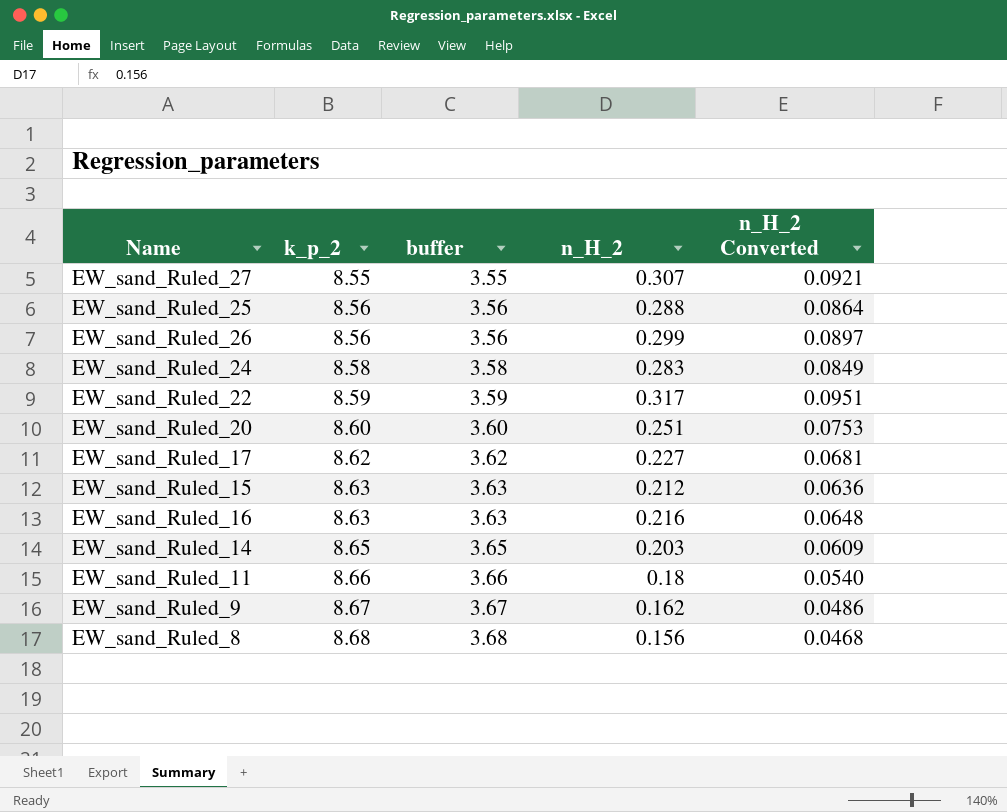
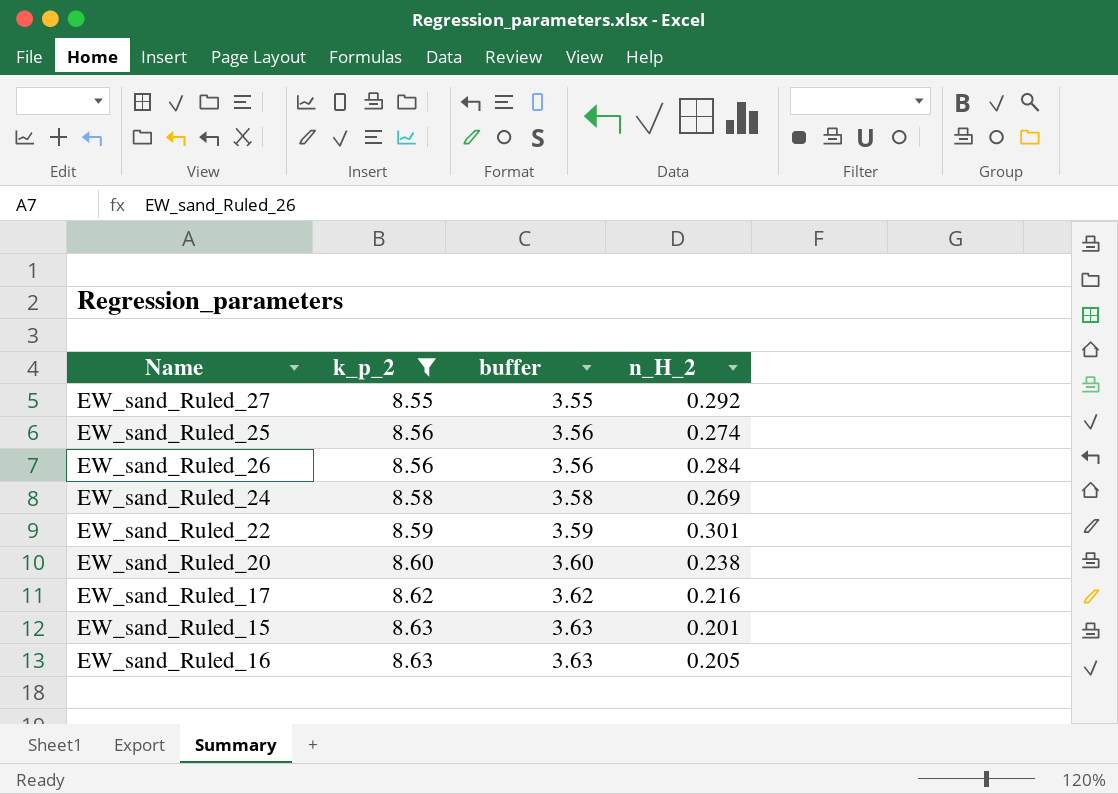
filter: none -> k_p_2 <= 8.63
column n_H_2 Converted | formula: [n_H_2] * 0.3 -> none
EW_sand_Ruled_27 | n_H_2: 0.307 -> 0.292
EW_sand_Ruled_25 | n_H_2: 0.288 -> 0.274
EW_sand_Ruled_26 | n_H_2: 0.299 -> 0.284
EW_sand_Ruled_24 | n_H_2: 0.283 -> 0.269
EW_sand_Ruled_22 | n_H_2: 0.317 -> 0.301
EW_sand_Ruled_20 | n_H_2: 0.251 -> 0.238
EW_sand_Ruled_17 | n_H_2: 0.227 -> 0.216
EW_sand_Ruled_15 | n_H_2: 0.212 -> 0.201
EW_sand_Ruled_16 | n_H_2: 0.216 -> 0.205

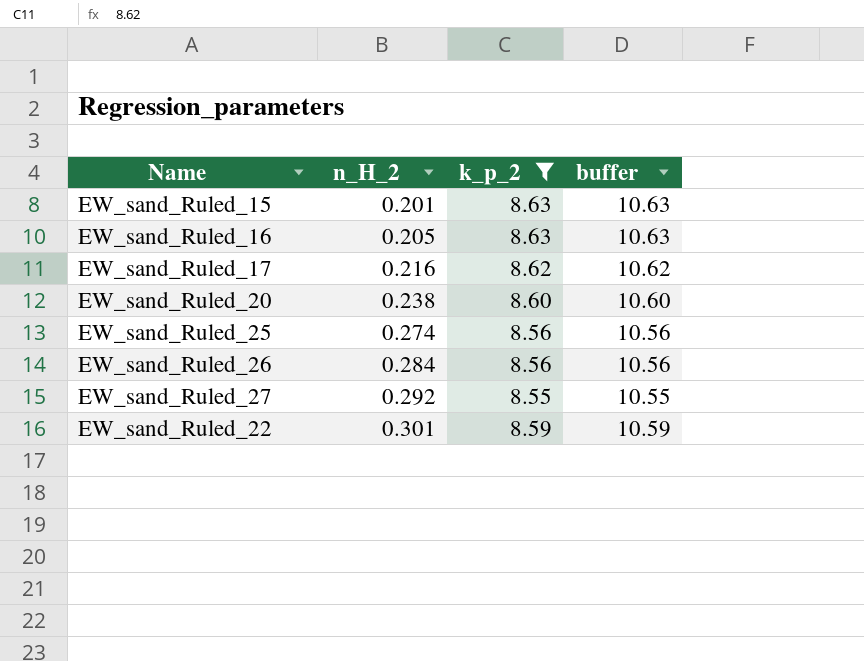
row order: k_p_2 ascending -> n_H_2 ascending
column n_H_2 | position: 4 -> 2
column buffer | formula: [k_p_2] - 5 -> [k_p_2] + 2
row EW_sand_Ruled_24: 8.58 | 3.58 | 0.269 -> none

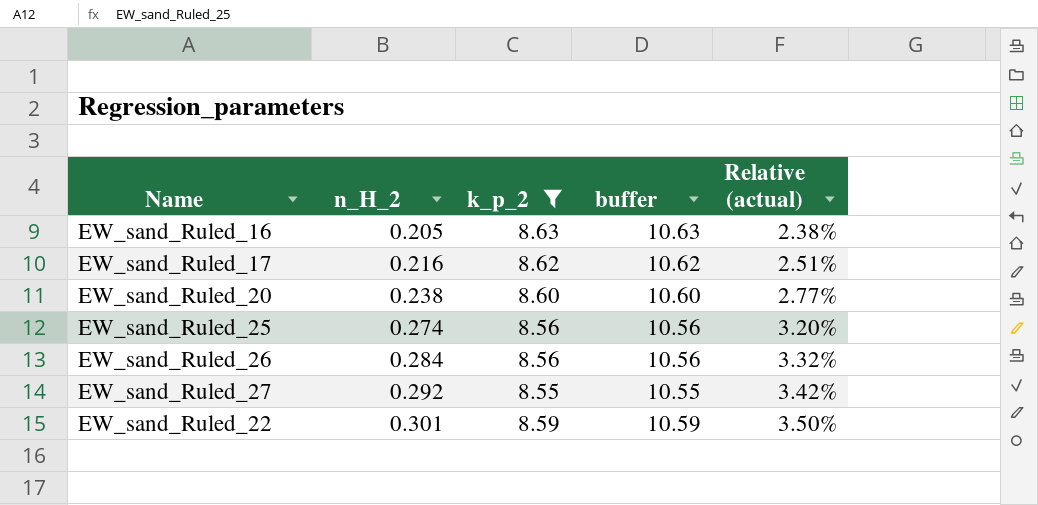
column Relative (actual) | formula: none -> [n_H_2] / [k_p_2]
row EW_sand_Ruled_15: 0.201 | 8.63 | 10.63 -> none

